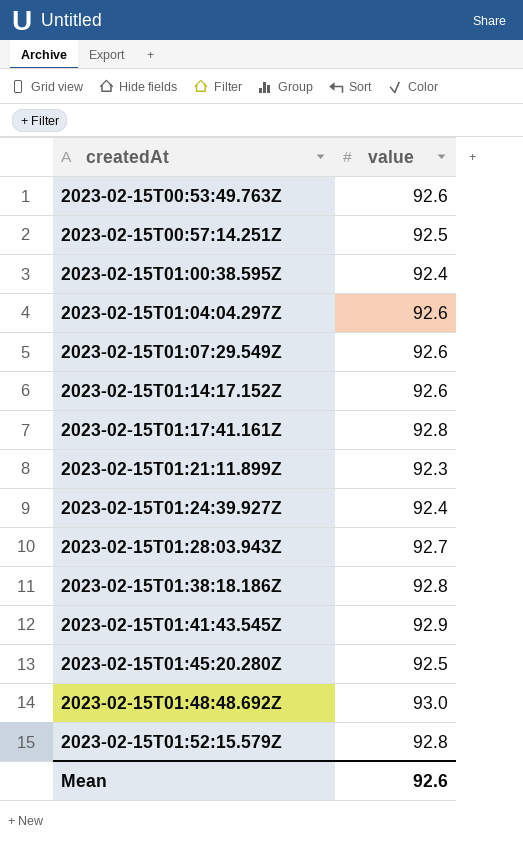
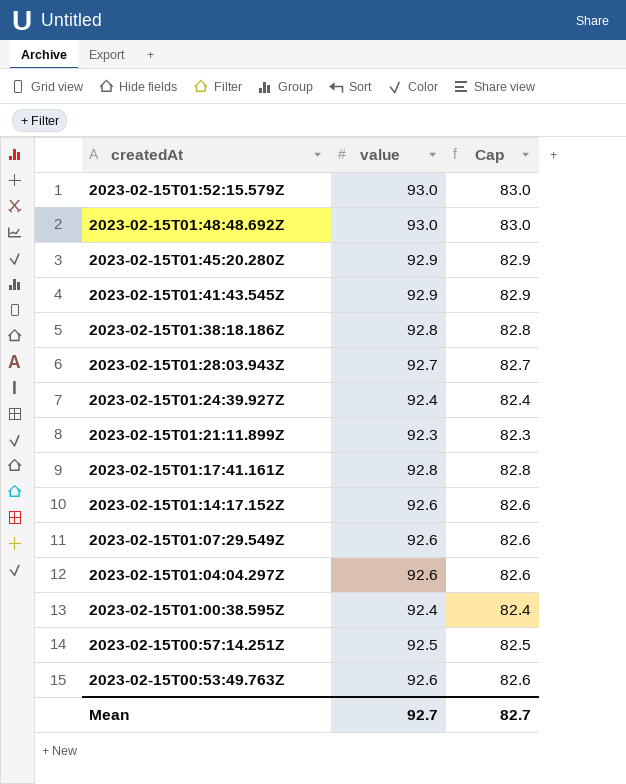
row order: createdAt ascending -> createdAt descending
column Cap | formula: none -> [value] - 10
2023-02-15T01:52:15.579Z | value: 92.8 -> 93.0
2023-02-15T01:45:20.280Z | value: 92.5 -> 92.9
Mean | value: 92.6 -> 92.7

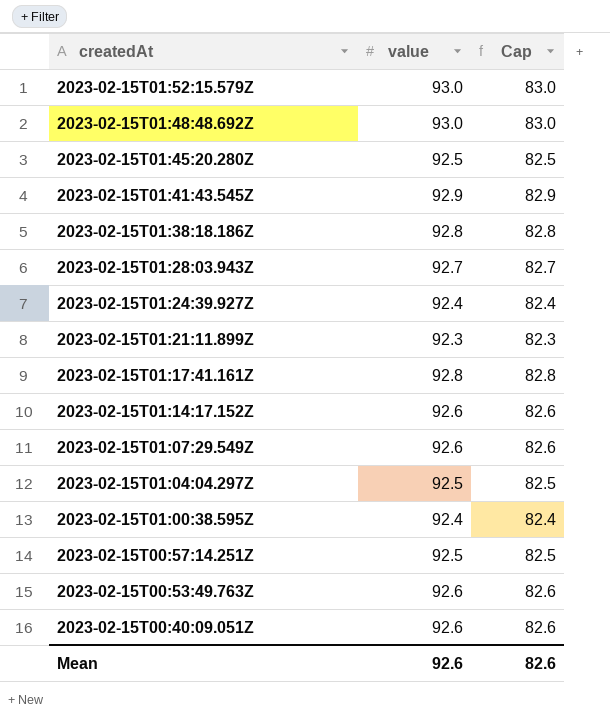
2023-02-15T01:45:20.280Z | value: 92.9 -> 92.5
2023-02-15T01:45:20.280Z | Cap: 82.9 -> 82.5
2023-02-15T01:04:04.297Z | value: 92.6 -> 92.5
2023-02-15T01:04:04.297Z | Cap: 82.6 -> 82.5
row 2023-02-15T00:40:09.051Z: none -> 92.6 | 82.6
Mean | value: 92.7 -> 92.6
Mean | Cap: 82.7 -> 82.6

